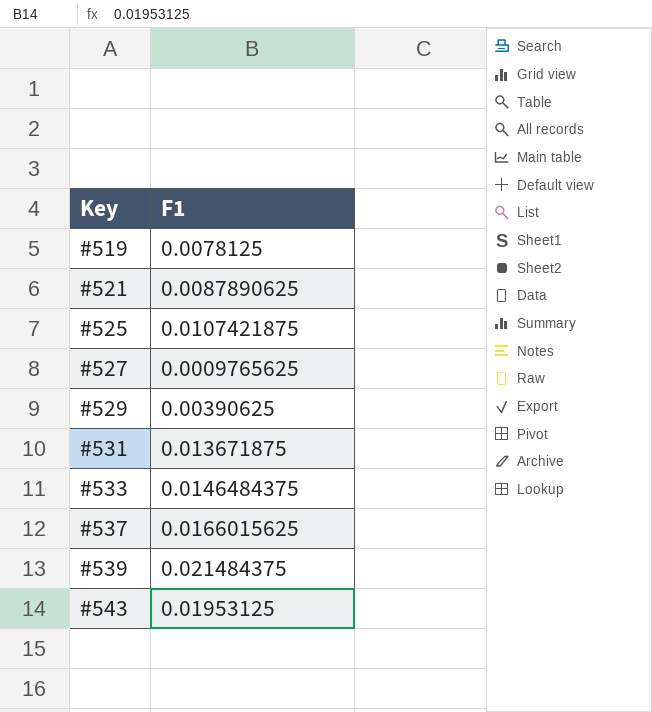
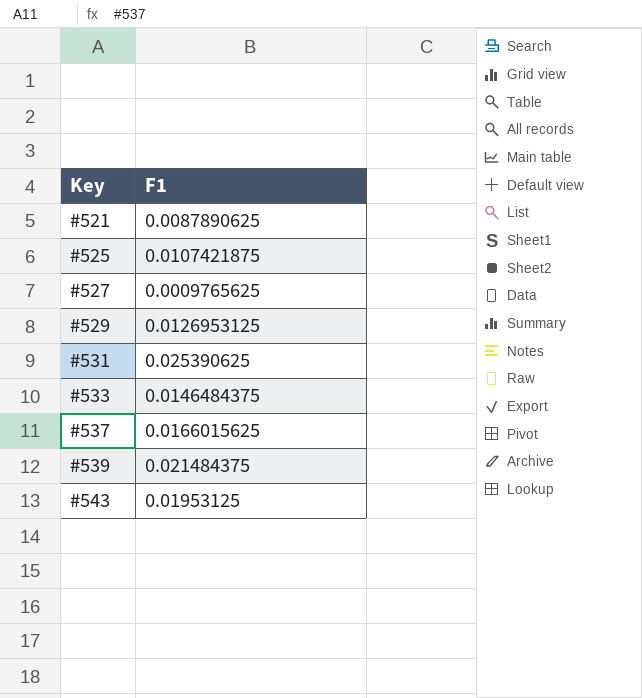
row #519: 0.0078125 -> none
#529 | F1: 0.00390625 -> 0.0126953125
#531 | F1: 0.013671875 -> 0.025390625

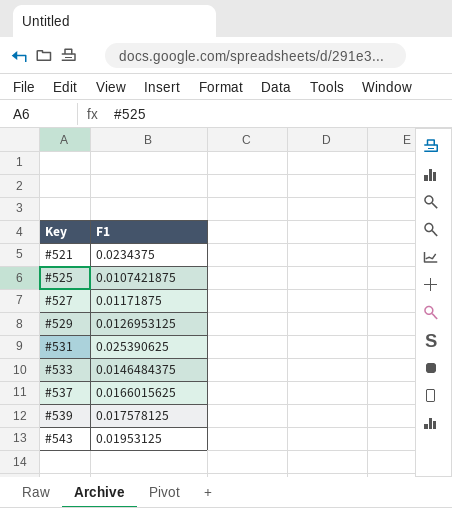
#521 | F1: 0.0087890625 -> 0.0234375
#527 | F1: 0.0009765625 -> 0.01171875
#539 | F1: 0.021484375 -> 0.017578125

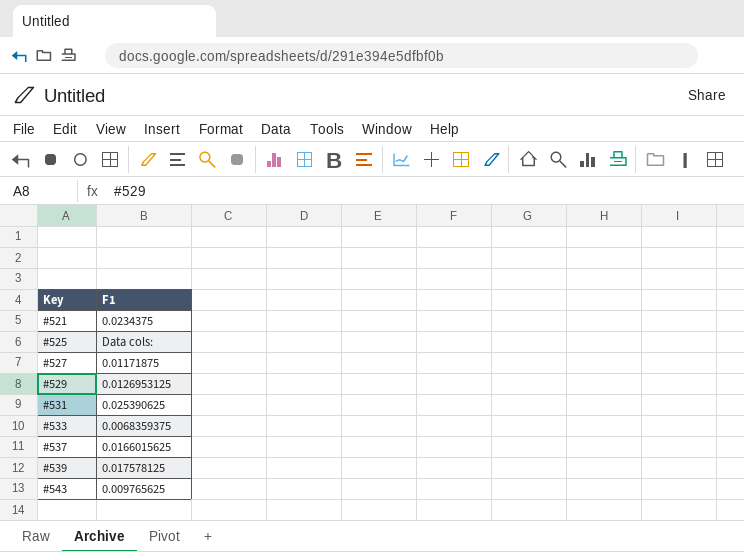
#525 | F1: 0.0107421875 -> Data cols:
#533 | F1: 0.0146484375 -> 0.0068359375
#543 | F1: 0.01953125 -> 0.009765625

